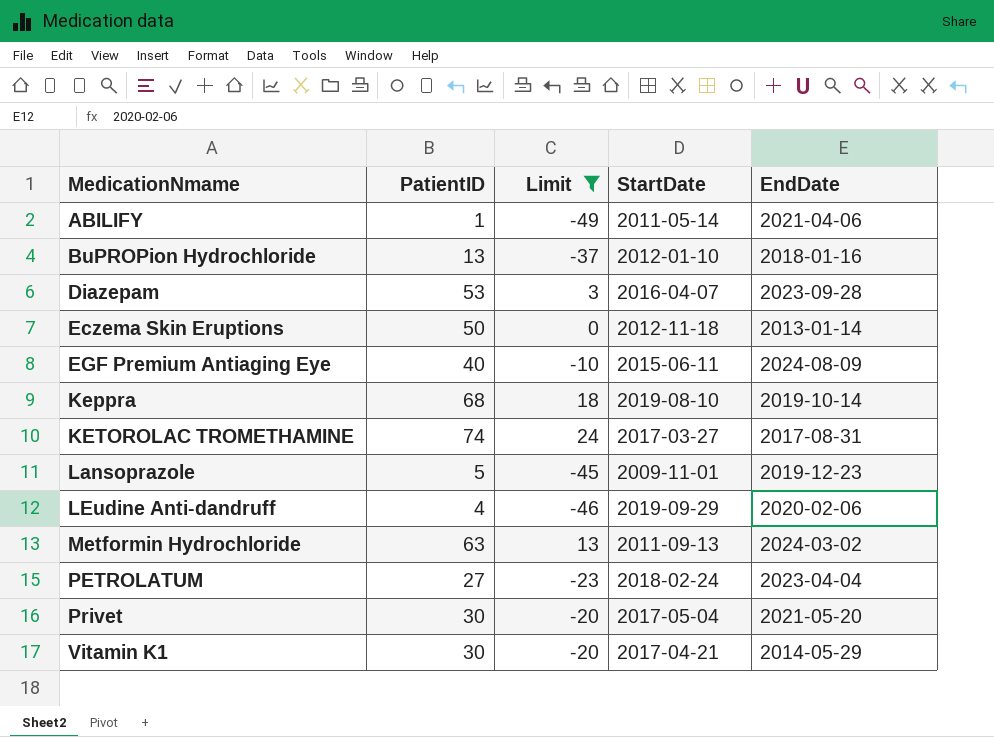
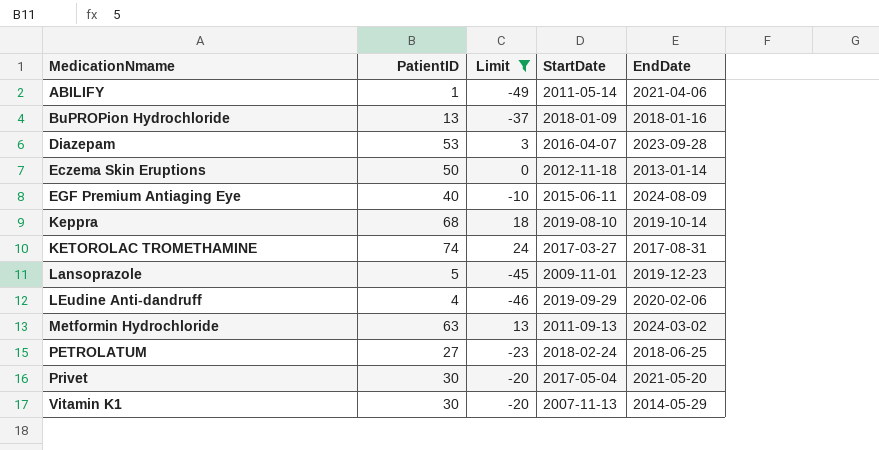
BuPROPion Hydrochloride | StartDate: 2012-01-10 -> 2018-01-09
PETROLATUM | EndDate: 2023-04-04 -> 2018-06-25
Vitamin K1 | StartDate: 2017-04-21 -> 2007-11-13

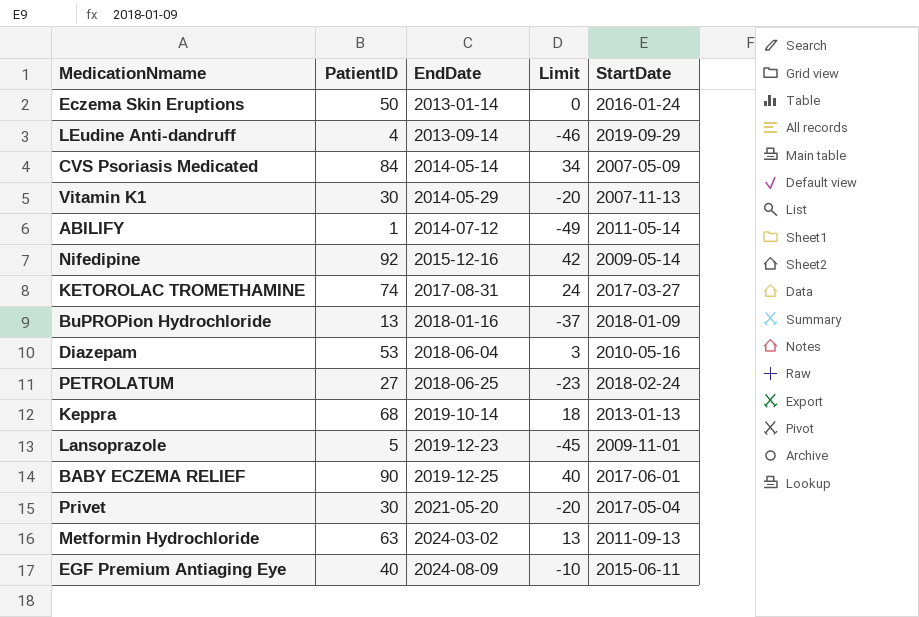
filter: Limit <= 24 -> none
row order: MedicationNmame ascending -> EndDate ascending
column EndDate | position: 5 -> 3
Eczema Skin Eruptions | StartDate: 2012-11-18 -> 2016-01-24
LEudine Anti-dandruff | EndDate: 2020-02-06 -> 2013-09-14
ABILIFY | EndDate: 2021-04-06 -> 2014-07-12
Diazepam | EndDate: 2023-09-28 -> 2018-06-04
Diazepam | StartDate: 2016-04-07 -> 2010-05-16
Keppra | StartDate: 2019-08-10 -> 2013-01-13

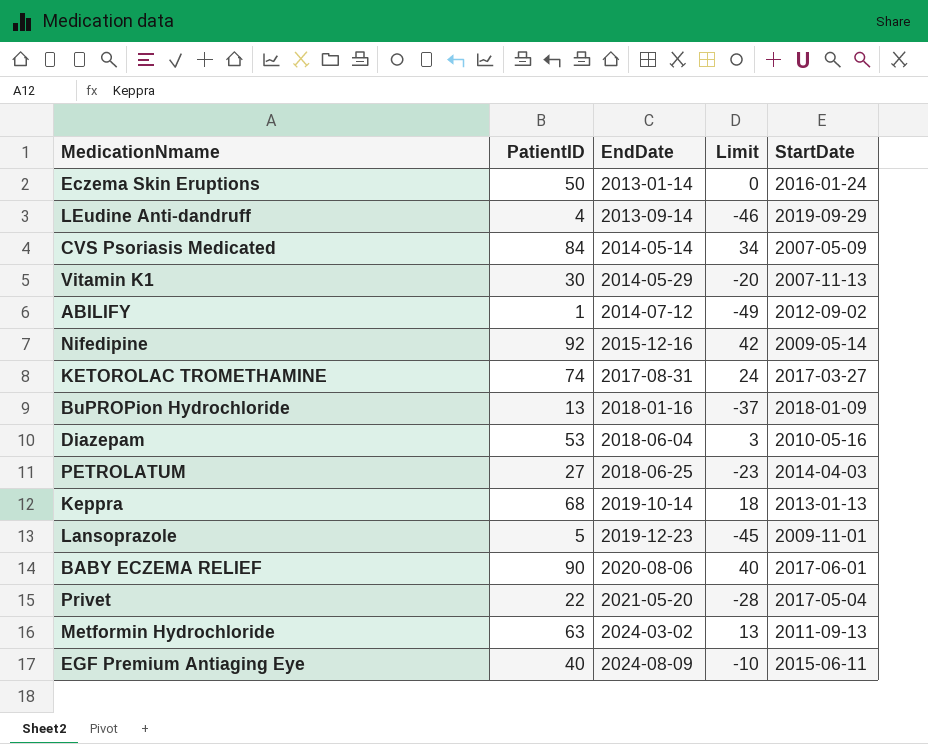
ABILIFY | StartDate: 2011-05-14 -> 2012-09-02
PETROLATUM | StartDate: 2018-02-24 -> 2014-04-03
BABY ECZEMA RELIEF | EndDate: 2019-12-25 -> 2020-08-06
Privet | PatientID: 30 -> 22
Privet | Limit: -20 -> -28

